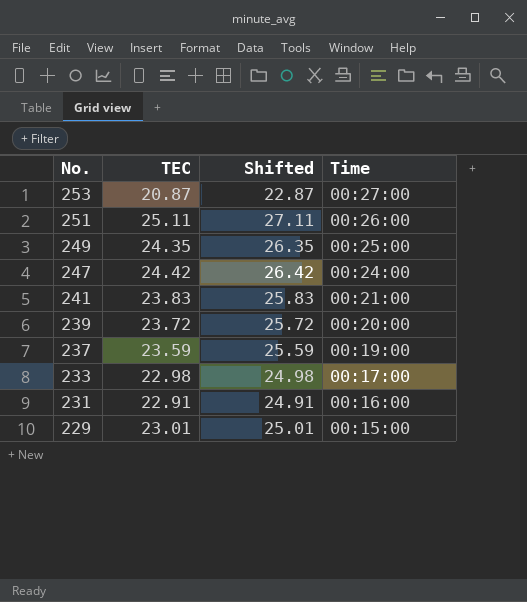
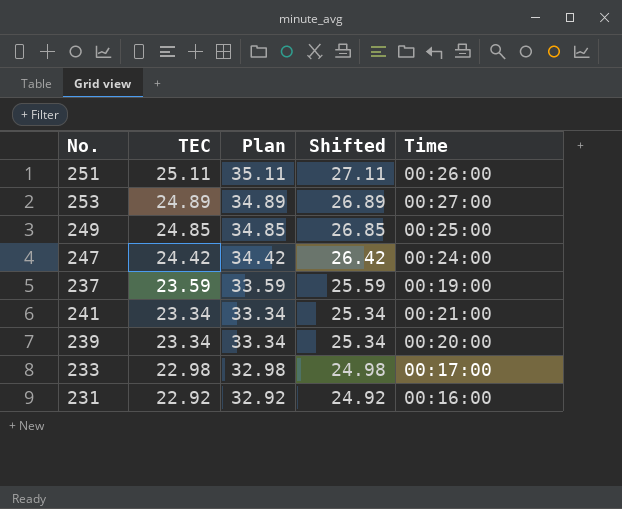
row order: No. descending -> TEC descending
column Plan | formula: none -> [TEC] + 10
row 229: 23.01 | 25.01 | 00:15:00 -> none
253 | TEC: 20.87 -> 24.89
253 | Shifted: 22.87 -> 26.89
249 | TEC: 24.35 -> 24.85
249 | Shifted: 26.35 -> 26.85
241 | TEC: 23.83 -> 23.34
241 | Shifted: 25.83 -> 25.34
239 | TEC: 23.72 -> 23.34
239 | Shifted: 25.72 -> 25.34
231 | TEC: 22.91 -> 22.92
231 | Shifted: 24.91 -> 24.92

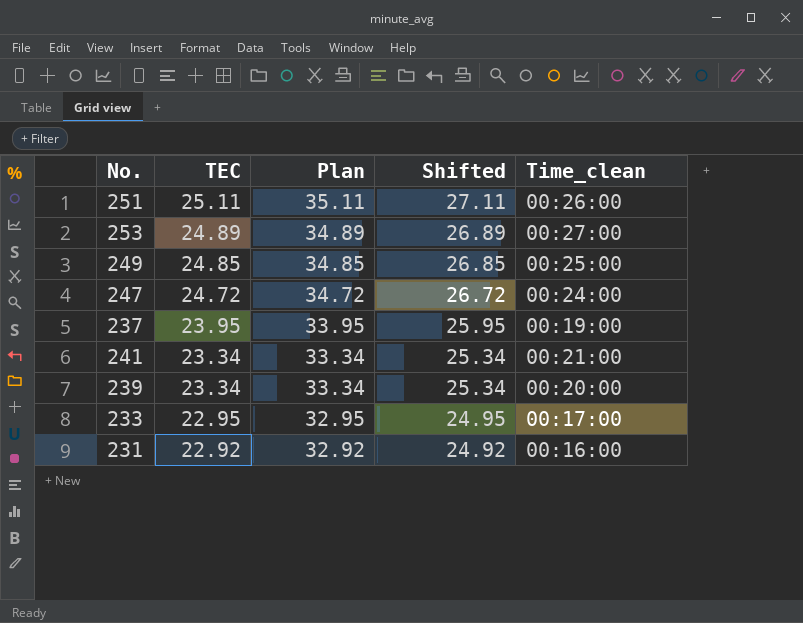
column name: Time -> Time_clean
247 | TEC: 24.42 -> 24.72
247 | Plan: 34.42 -> 34.72
247 | Shifted: 26.42 -> 26.72
237 | TEC: 23.59 -> 23.95
237 | Plan: 33.59 -> 33.95
237 | Shifted: 25.59 -> 25.95
233 | TEC: 22.98 -> 22.95
233 | Plan: 32.98 -> 32.95
233 | Shifted: 24.98 -> 24.95

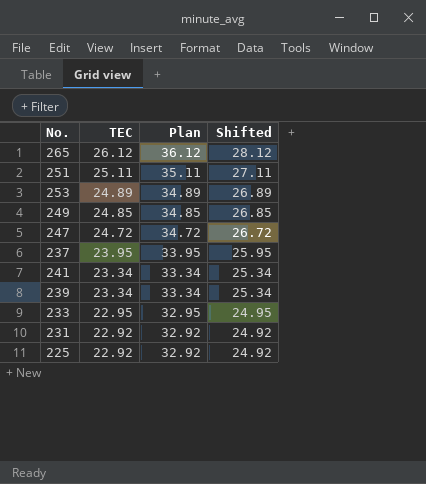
column Time_clean | position: 5 -> none
row 265: none -> 26.12 | 36.12 | 28.12
row 225: none -> 22.92 | 32.92 | 24.92

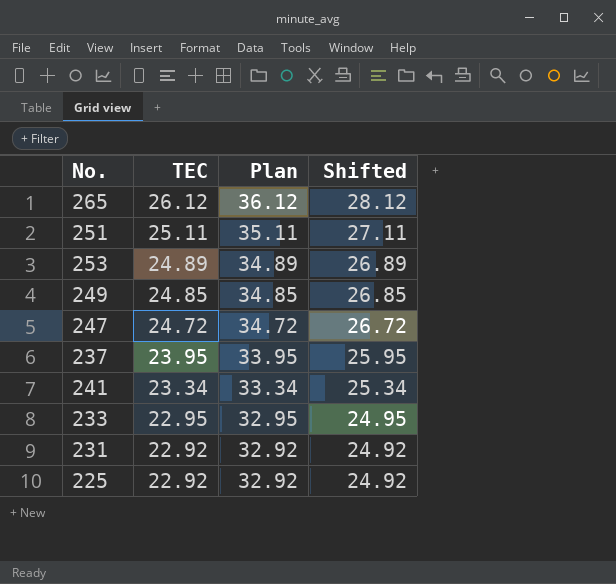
row 239: 23.34 | 33.34 | 25.34 -> none

